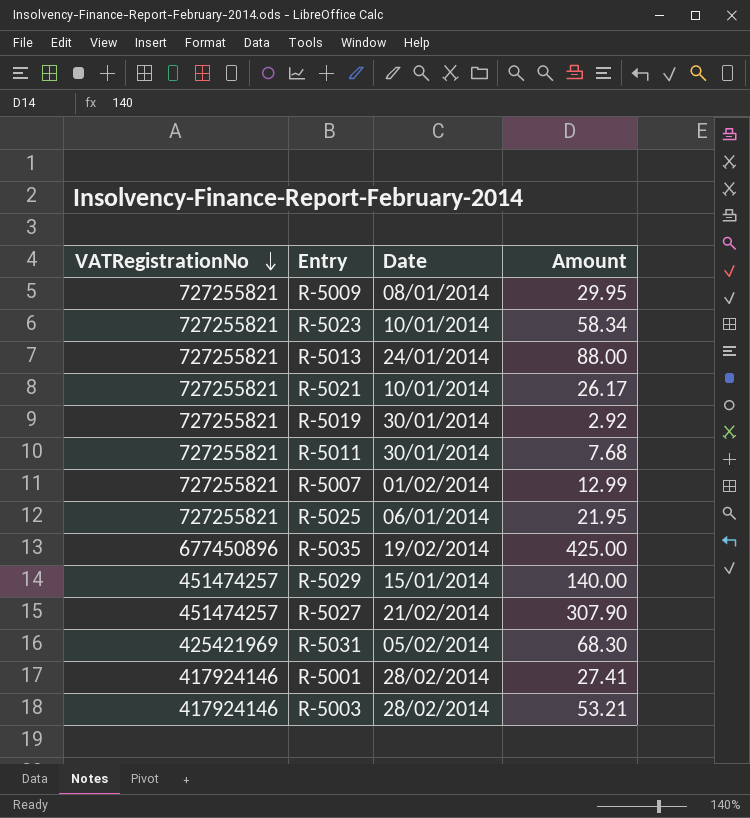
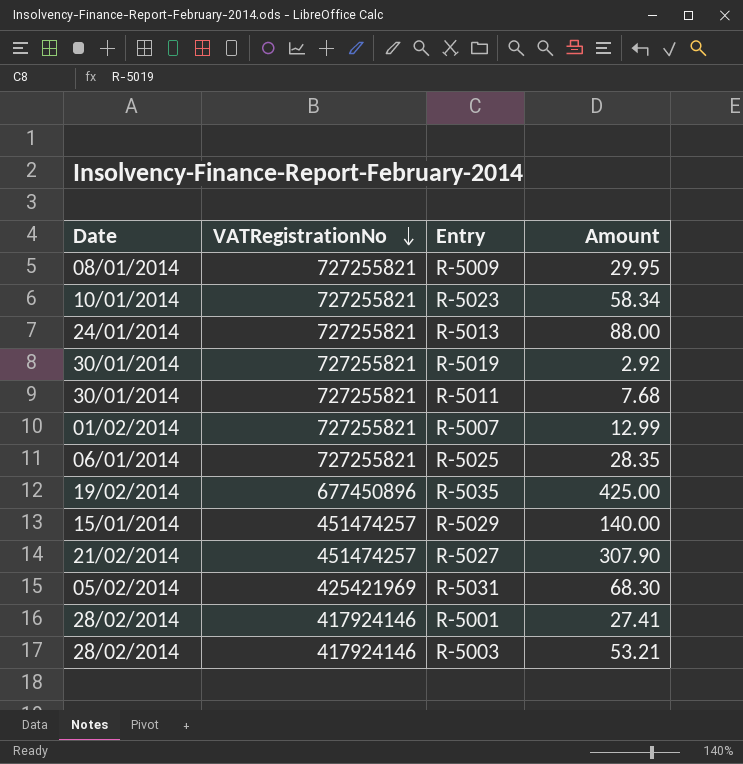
column Date | position: 3 -> 1
row R-5021: 727255821 | 10/01/2014 | 26.17 -> none
R-5025 | Amount: 21.95 -> 28.35

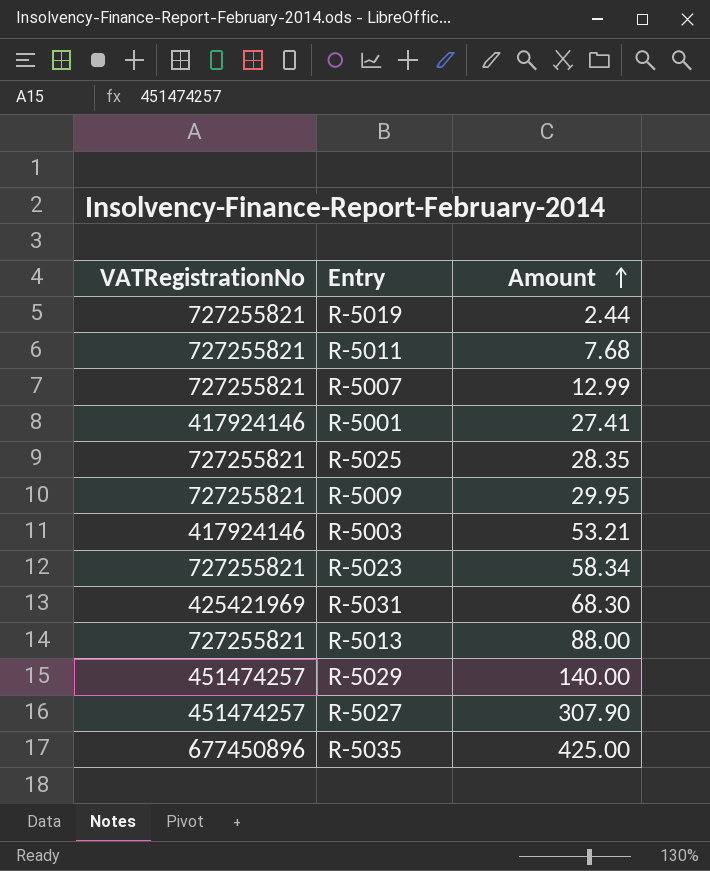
row order: VATRegistrationNo descending -> Amount ascending
column Date | position: 1 -> none
R-5019 | Amount: 2.92 -> 2.44

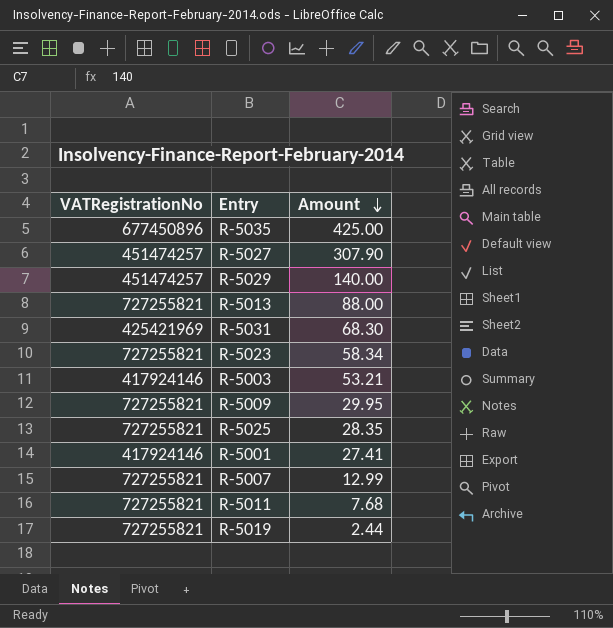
row order: Amount ascending -> Amount descending

